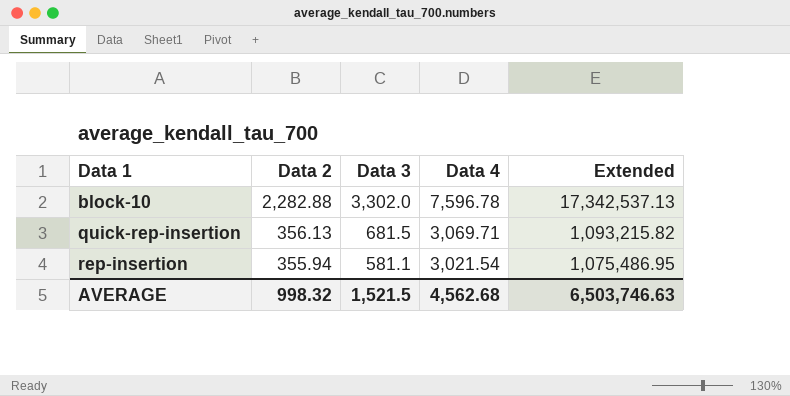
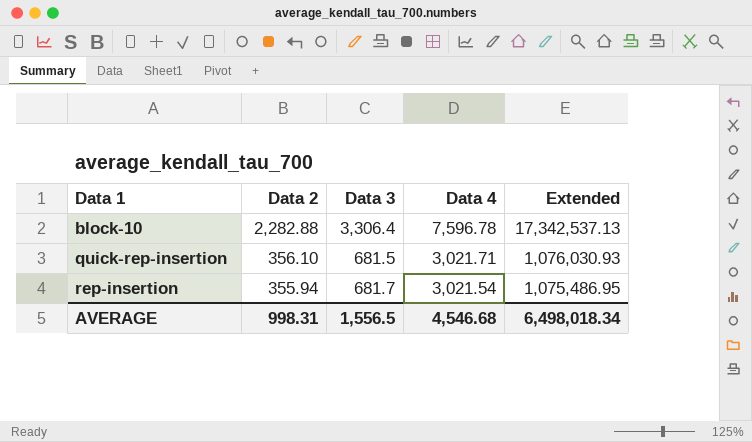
block-10 | Data 3: 3,302.0 -> 3,306.4
quick-rep-insertion | Data 2: 356.13 -> 356.10
quick-rep-insertion | Data 4: 3,069.71 -> 3,021.71
quick-rep-insertion | Extended: 1,093,215.82 -> 1,076,030.93
rep-insertion | Data 3: 581.1 -> 681.7
AVERAGE | Data 2: 998.32 -> 998.31
AVERAGE | Data 3: 1,521.5 -> 1,556.5
AVERAGE | Data 4: 4,562.68 -> 4,546.68
AVERAGE | Extended: 6,503,746.63 -> 6,498,018.34

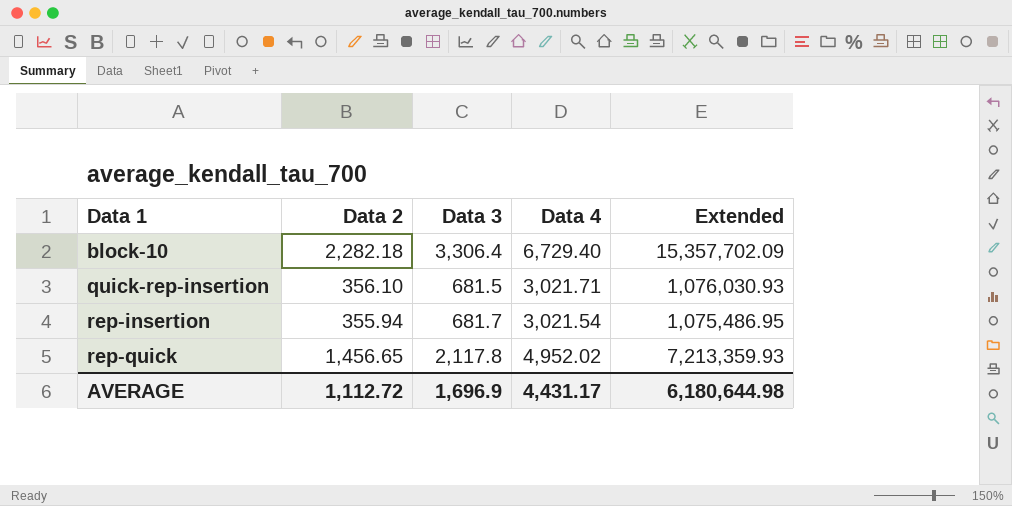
block-10 | Data 2: 2,282.88 -> 2,282.18
block-10 | Data 4: 7,596.78 -> 6,729.40
block-10 | Extended: 17,342,537.13 -> 15,357,702.09
row rep-quick: none -> 1,456.65 | 2,117.8 | 4,952.02 | 7,213,359.93
AVERAGE | Data 2: 998.31 -> 1,112.72
AVERAGE | Data 3: 1,556.5 -> 1,696.9
AVERAGE | Data 4: 4,546.68 -> 4,431.17
AVERAGE | Extended: 6,498,018.34 -> 6,180,644.98

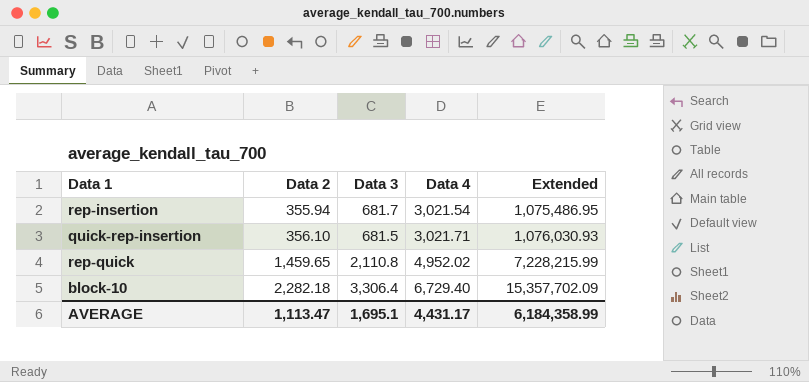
row order: Data 1 ascending -> Data 2 ascending
rep-quick | Data 2: 1,456.65 -> 1,459.65
rep-quick | Data 3: 2,117.8 -> 2,110.8
rep-quick | Extended: 7,213,359.93 -> 7,228,215.99
AVERAGE | Data 2: 1,112.72 -> 1,113.47
AVERAGE | Data 3: 1,696.9 -> 1,695.1
AVERAGE | Extended: 6,180,644.98 -> 6,184,358.99

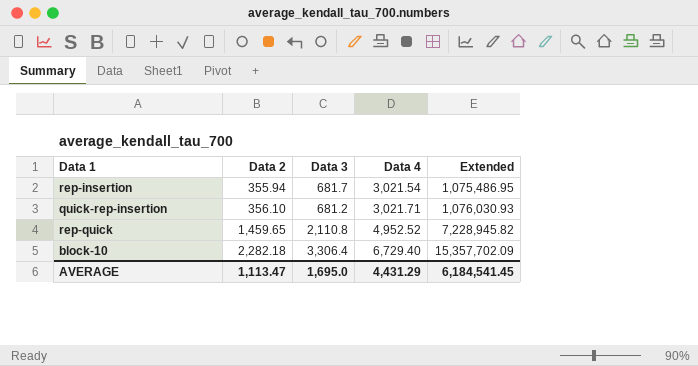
quick-rep-insertion | Data 3: 681.5 -> 681.2
rep-quick | Data 4: 4,952.02 -> 4,952.52
rep-quick | Extended: 7,228,215.99 -> 7,228,945.82
AVERAGE | Data 3: 1,695.1 -> 1,695.0
AVERAGE | Data 4: 4,431.17 -> 4,431.29
AVERAGE | Extended: 6,184,358.99 -> 6,184,541.45

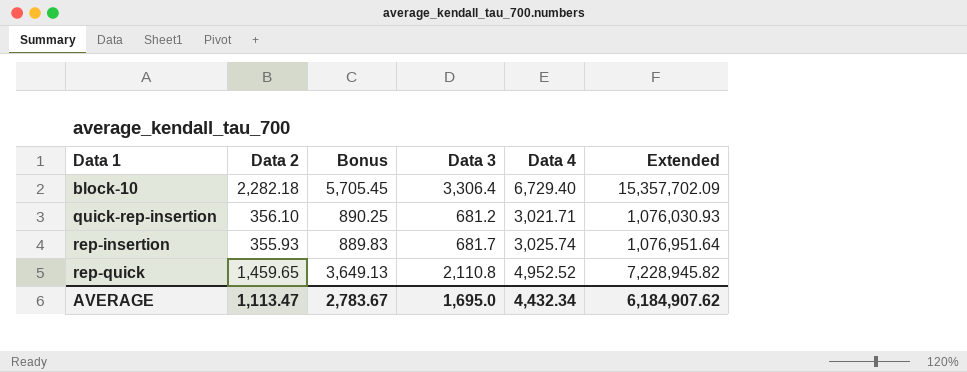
row order: Data 2 ascending -> Data 1 ascending
column Bonus | formula: none -> [Data 2] * 2.5
rep-insertion | Data 2: 355.94 -> 355.93
rep-insertion | Data 4: 3,021.54 -> 3,025.74
rep-insertion | Extended: 1,075,486.95 -> 1,076,951.64
AVERAGE | Data 4: 4,431.29 -> 4,432.34
AVERAGE | Extended: 6,184,541.45 -> 6,184,907.62

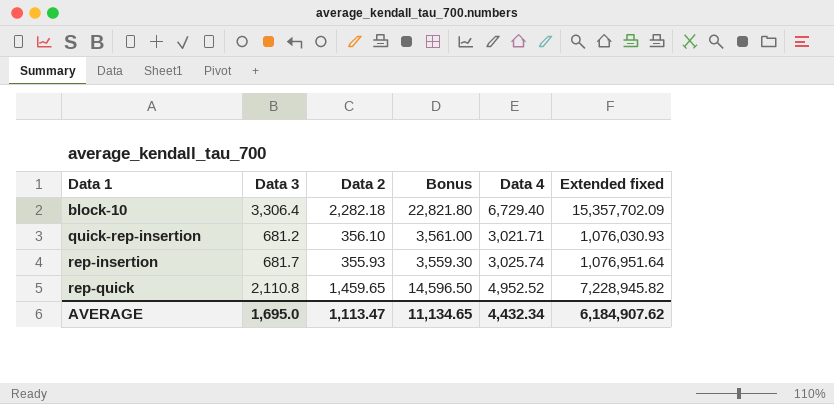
column Data 3 | position: 4 -> 2
column Bonus | formula: [Data 2] * 2.5 -> [Data 2] * 10
column name: Extended -> Extended fixed
AVERAGE | Bonus: 2,783.67 -> 11,134.65

